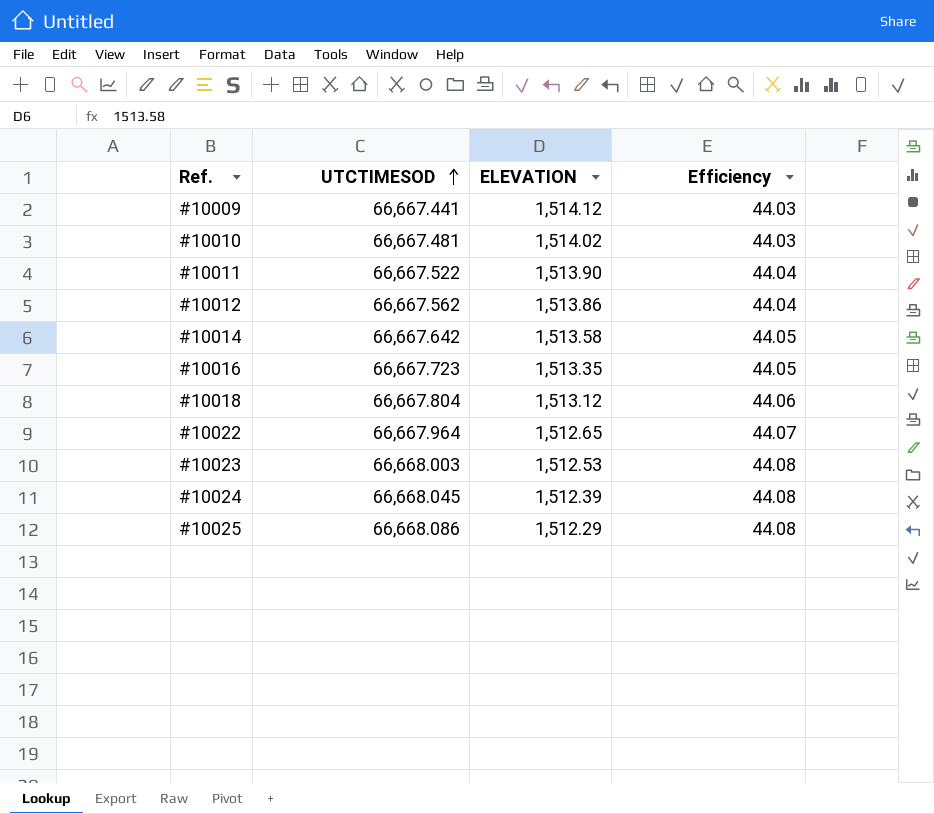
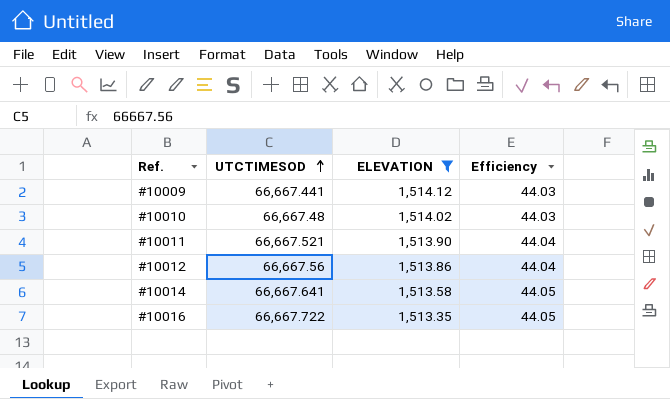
filter: none -> ELEVATION >= 1,513.35
#10010 | UTCTIMESOD: 66,667.481 -> 66,667.48
#10011 | UTCTIMESOD: 66,667.522 -> 66,667.521
#10012 | UTCTIMESOD: 66,667.562 -> 66,667.56
#10014 | UTCTIMESOD: 66,667.642 -> 66,667.641
#10016 | UTCTIMESOD: 66,667.723 -> 66,667.722

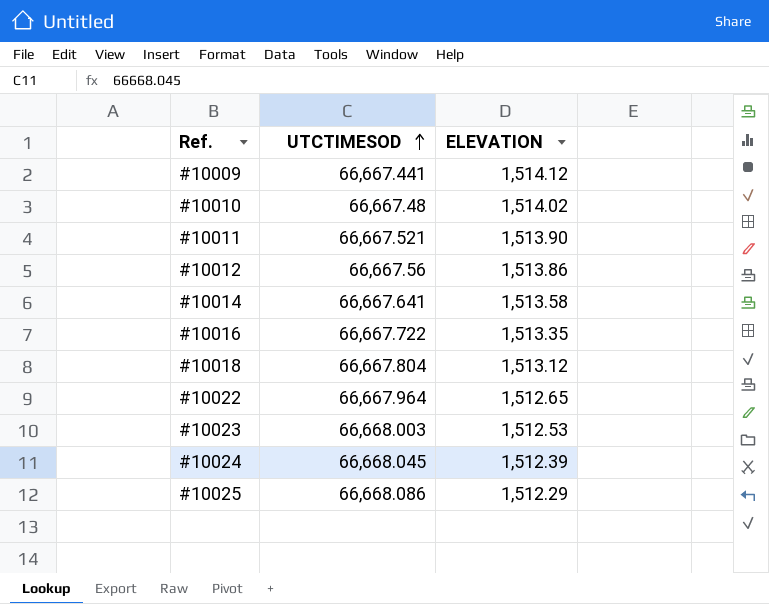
filter: ELEVATION >= 1,513.35 -> none
column Efficiency | formula: [UTCTIMESOD] / [ELEVATION] -> none

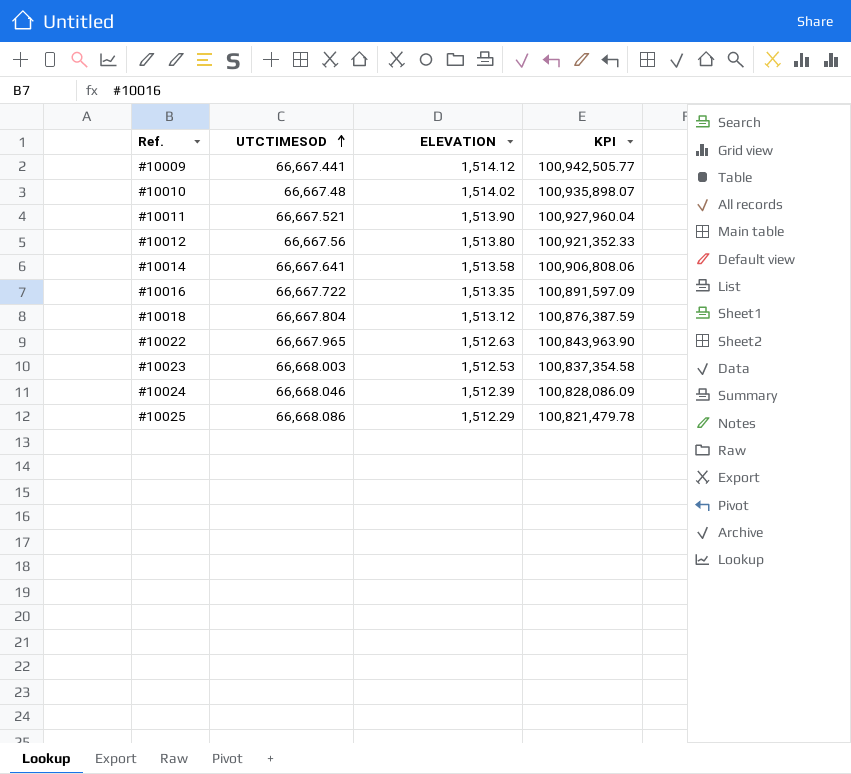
column KPI | formula: none -> [UTCTIMESOD] * [ELEVATION]
#10012 | ELEVATION: 1,513.86 -> 1,513.80
#10022 | UTCTIMESOD: 66,667.964 -> 66,667.965
#10022 | ELEVATION: 1,512.65 -> 1,512.63
#10024 | UTCTIMESOD: 66,668.045 -> 66,668.046

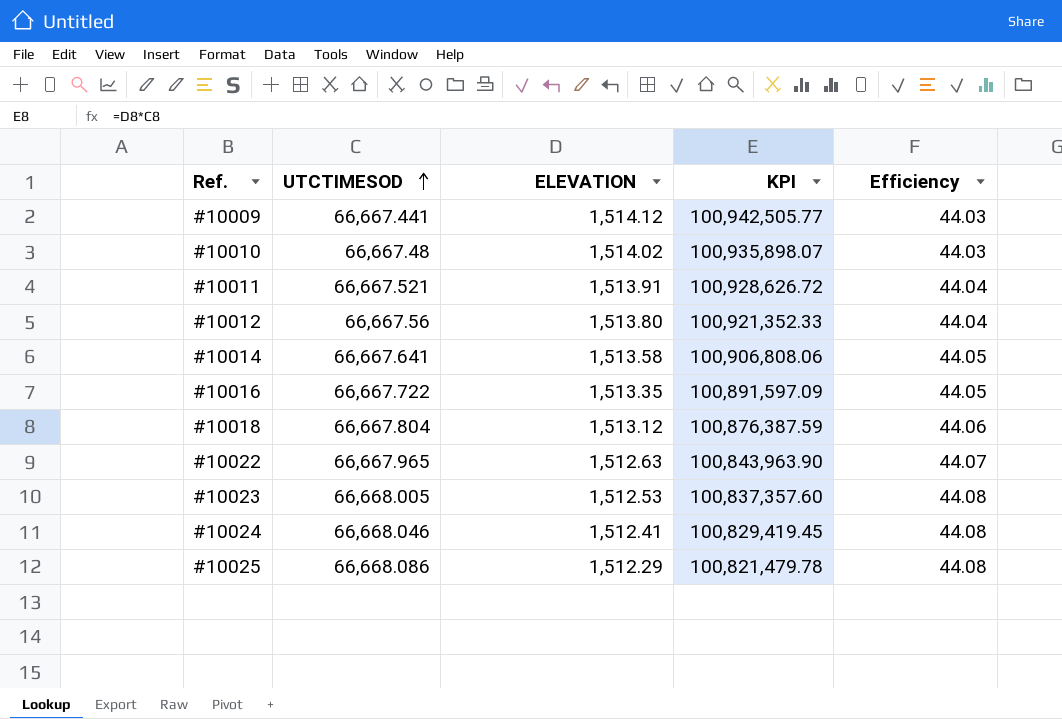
column Efficiency | formula: none -> [UTCTIMESOD] / [ELEVATION]
#10011 | ELEVATION: 1,513.90 -> 1,513.91
#10011 | KPI: 100,927,960.04 -> 100,928,626.72
#10023 | UTCTIMESOD: 66,668.003 -> 66,668.005
#10023 | KPI: 100,837,354.58 -> 100,837,357.60
#10024 | ELEVATION: 1,512.39 -> 1,512.41
#10024 | KPI: 100,828,086.09 -> 100,829,419.45

